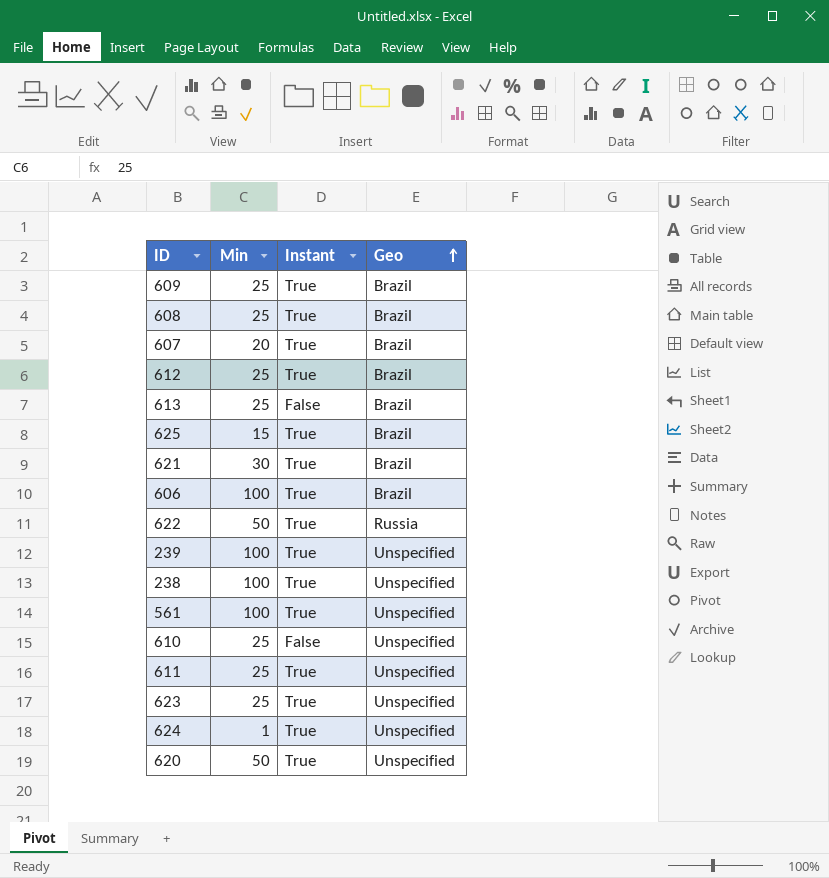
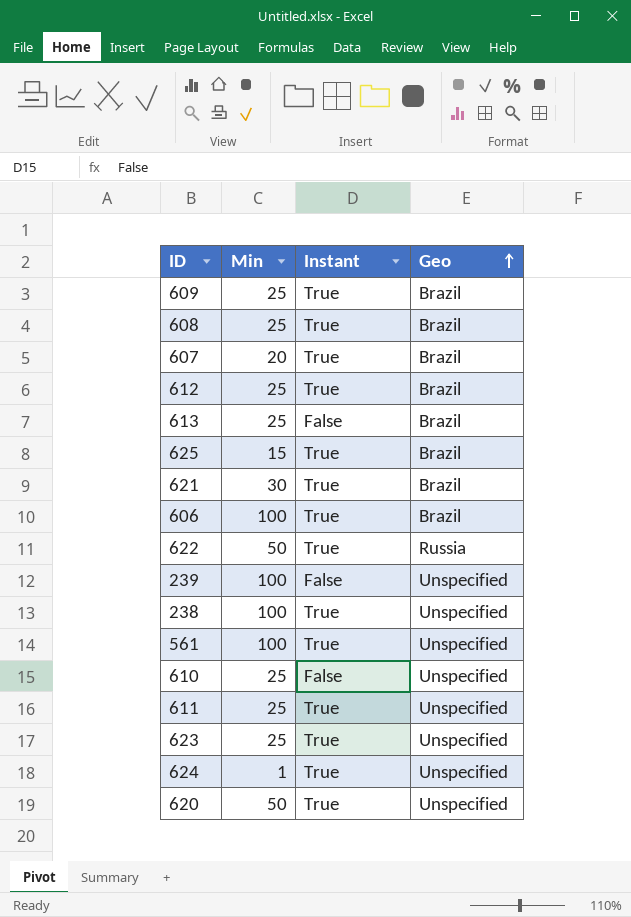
239 | Instant: True -> False

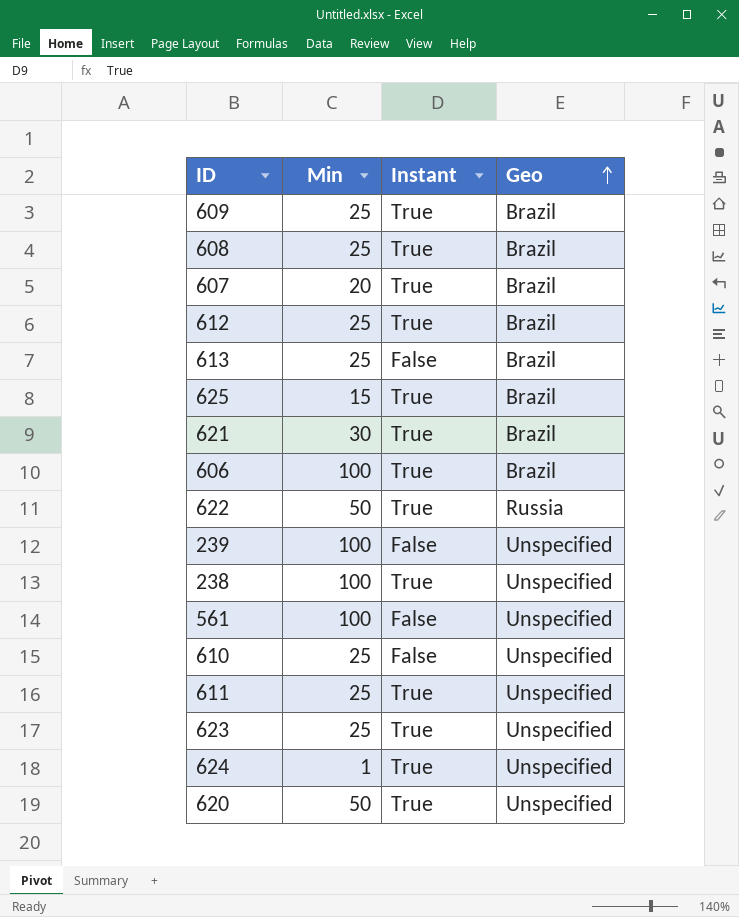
561 | Instant: True -> False

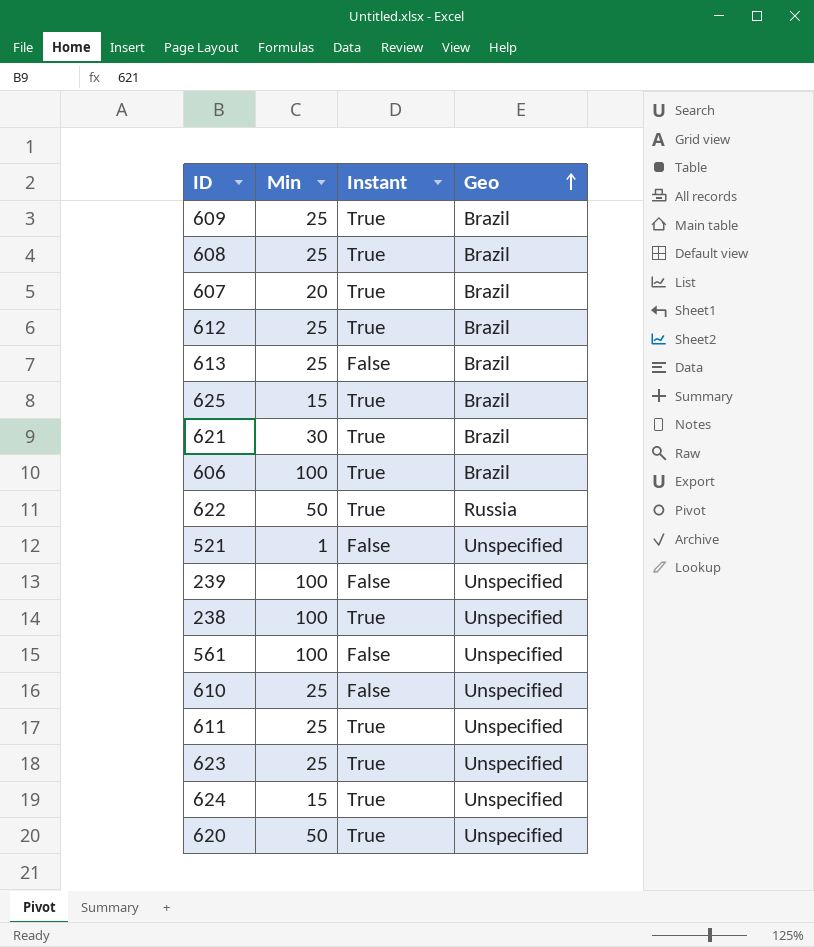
row 521: none -> 1 | False | Unspecified
624 | Min: 1 -> 15

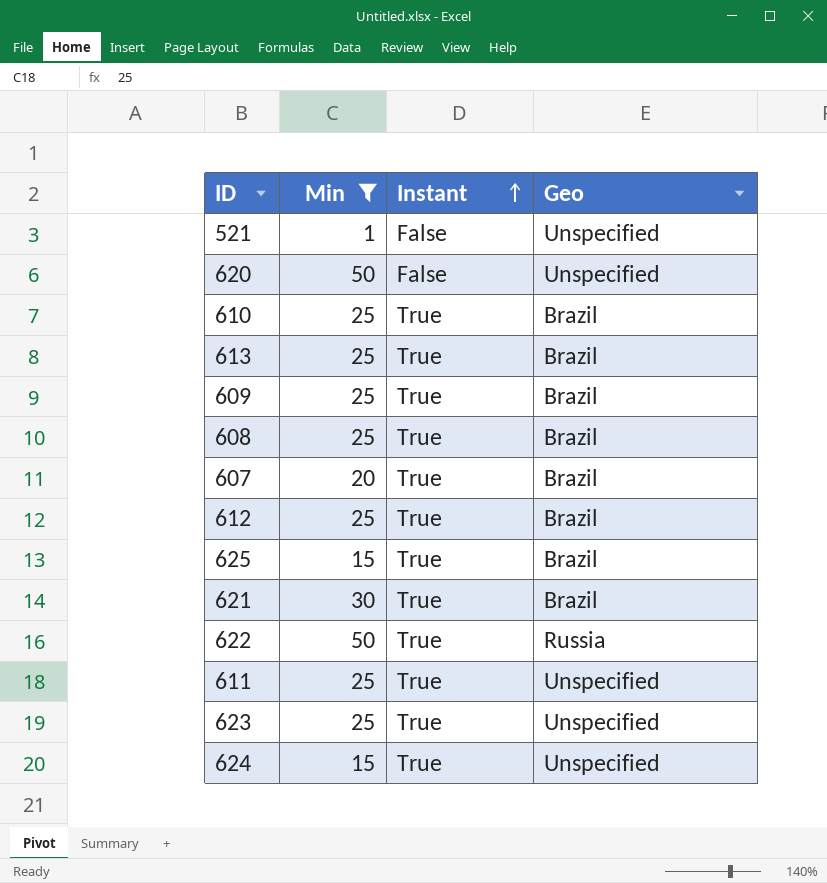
filter: none -> Min != 100
row order: Geo ascending -> Instant ascending
620 | Instant: True -> False
610 | Instant: False -> True
610 | Geo: Unspecified -> Brazil
613 | Instant: False -> True

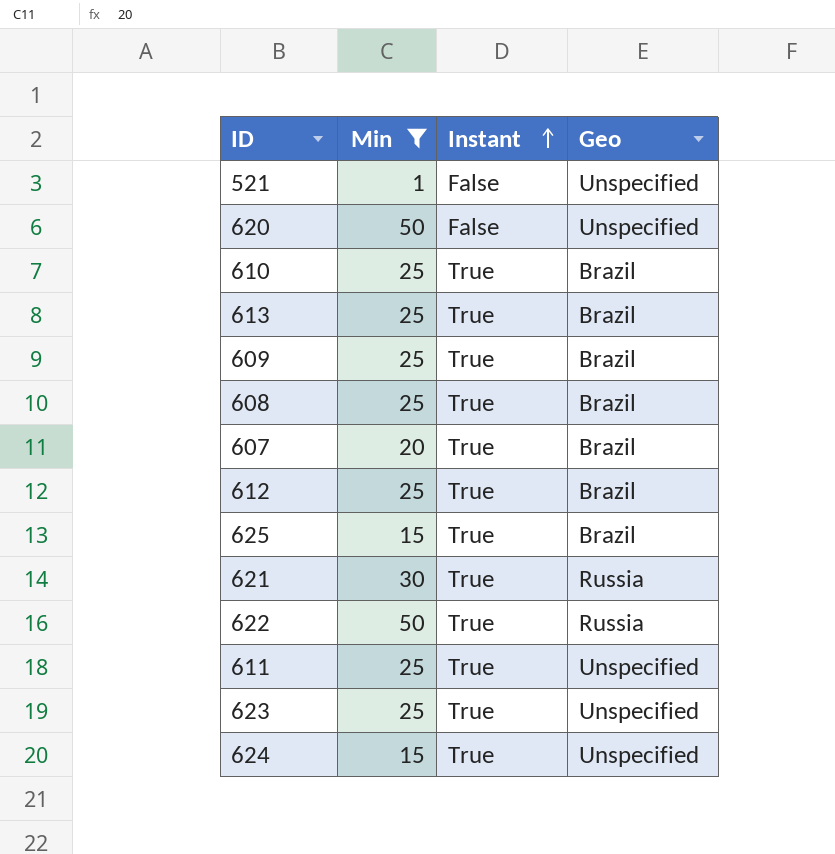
621 | Geo: Brazil -> Russia

